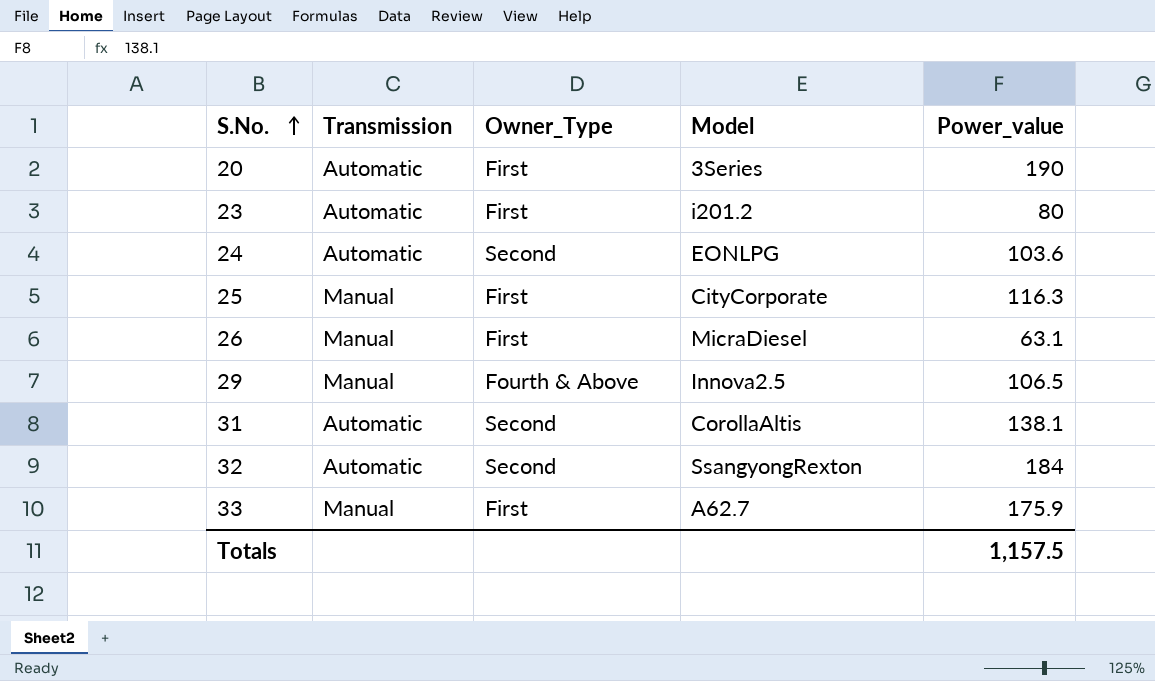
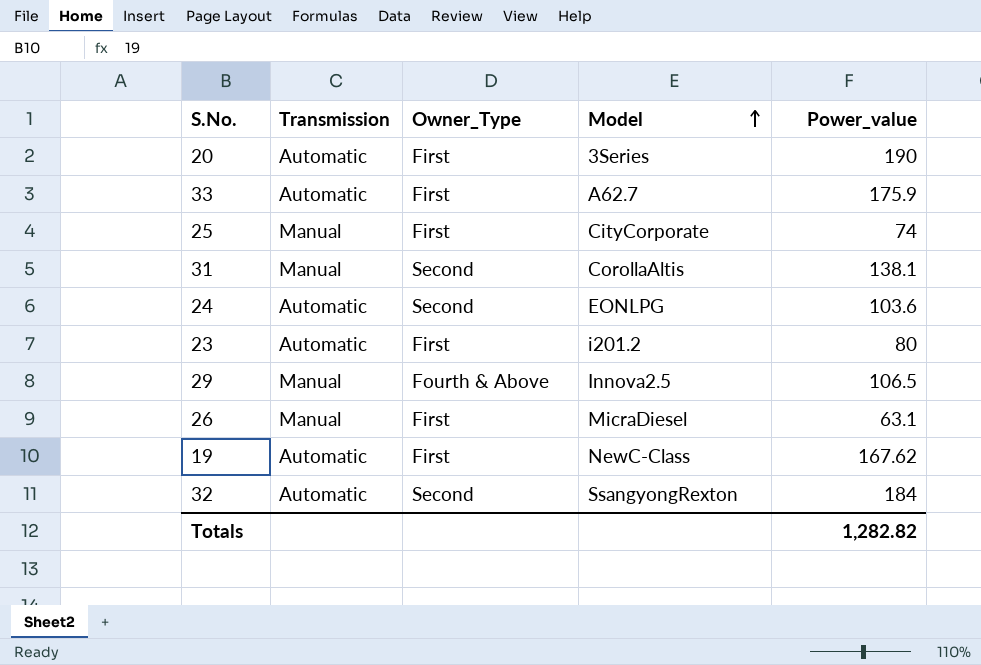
row order: S.No. ascending -> Model ascending
33 | Transmission: Manual -> Automatic
25 | Power_value: 116.3 -> 74
31 | Transmission: Automatic -> Manual
row 19: none -> Automatic | First | NewC-Class | 167.62
Totals | Power_value: 1,157.5 -> 1,282.82

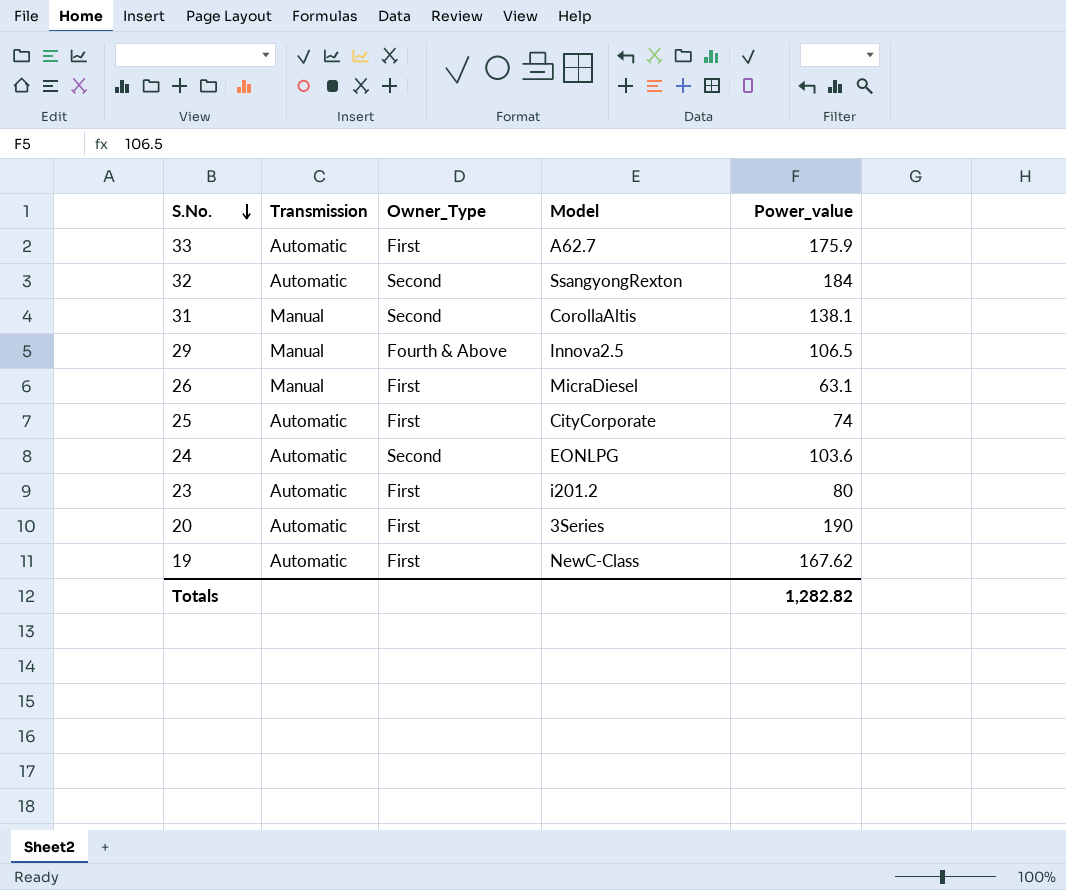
row order: Model ascending -> S.No. descending
25 | Transmission: Manual -> Automatic

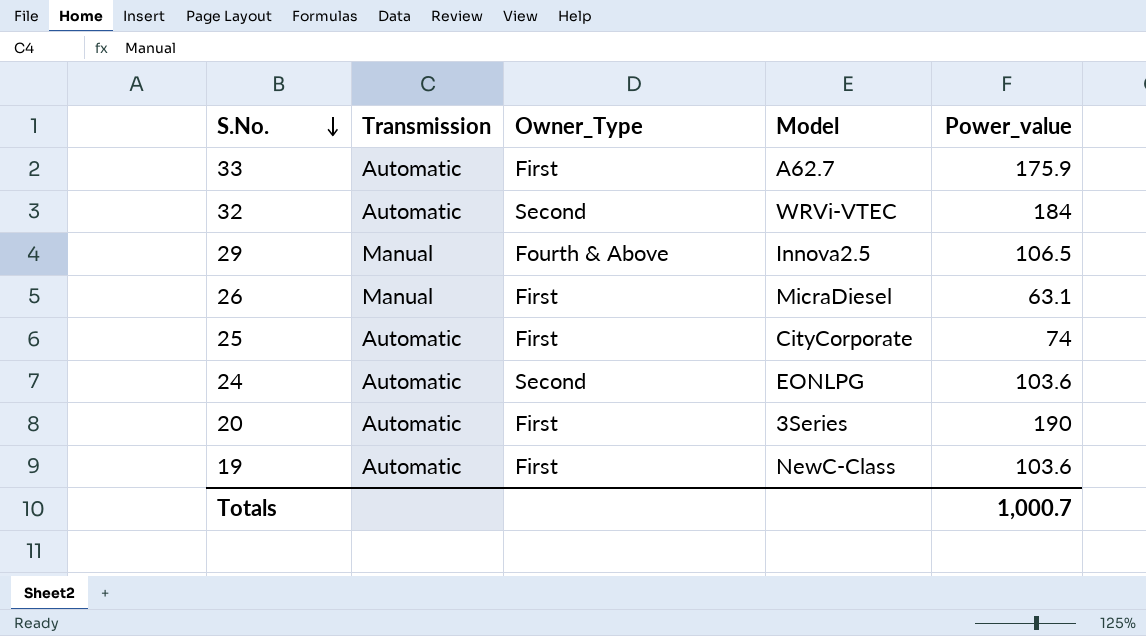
row 31: Manual | Second | CorollaAltis | 138.1 -> none
row 23: Automatic | First | i201.2 | 80 -> none
32 | Model: SsangyongRexton -> WRVi-VTEC
19 | Power_value: 167.62 -> 103.6
Totals | Power_value: 1,282.82 -> 1,000.7

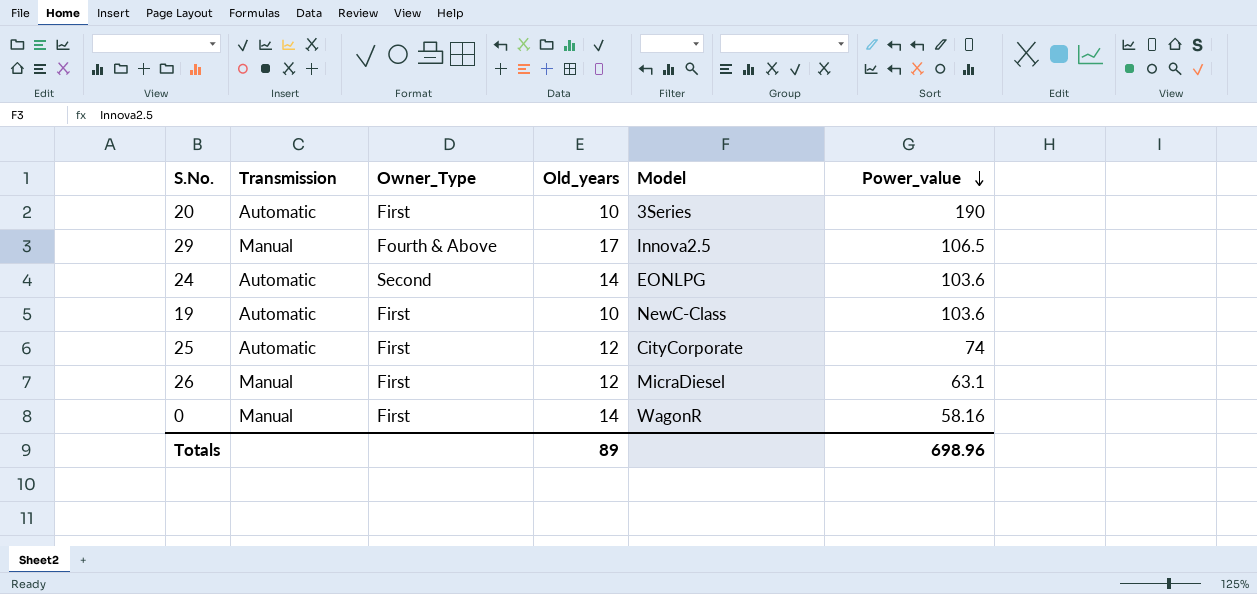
row order: S.No. descending -> Power_value descending
column Old_years | position: none -> 4
row 33: Automatic | First | A62.7 | 175.9 -> none
row 32: Automatic | Second | WRVi-VTEC | 184 -> none
row 0: none -> Manual | First | 14 | WagonR | 58.16
Totals | Power_value: 1,000.7 -> 698.96

